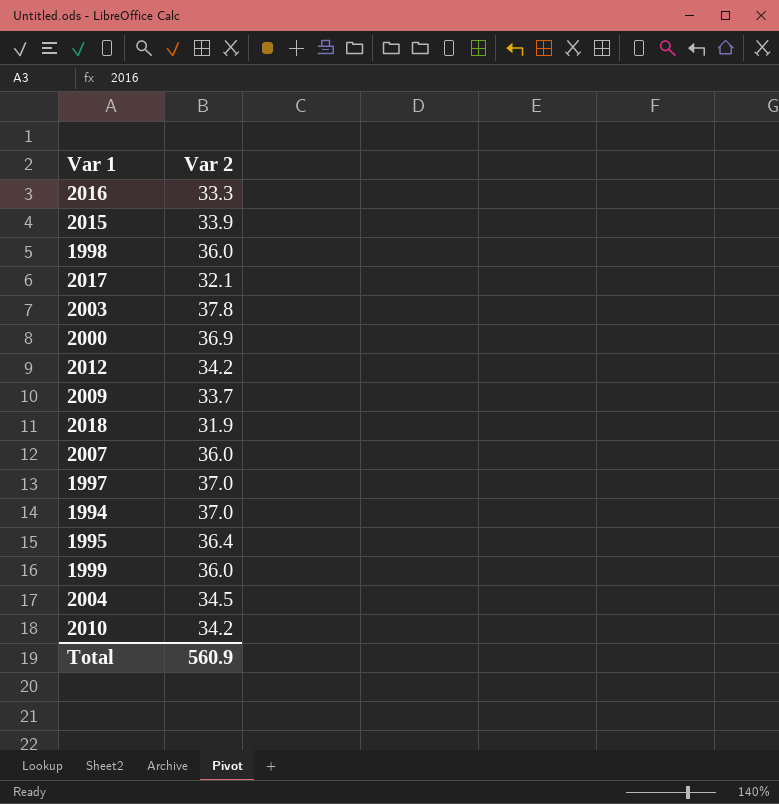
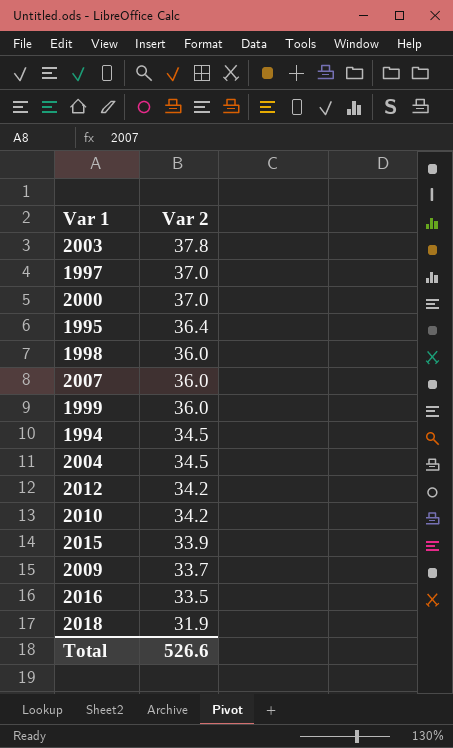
row order: none -> Var 2 descending
row 2017: 32.1 -> none
2000 | Var 2: 36.9 -> 37.0
1994 | Var 2: 37.0 -> 34.5
2016 | Var 2: 33.3 -> 33.5
Total | Var 2: 560.9 -> 526.6

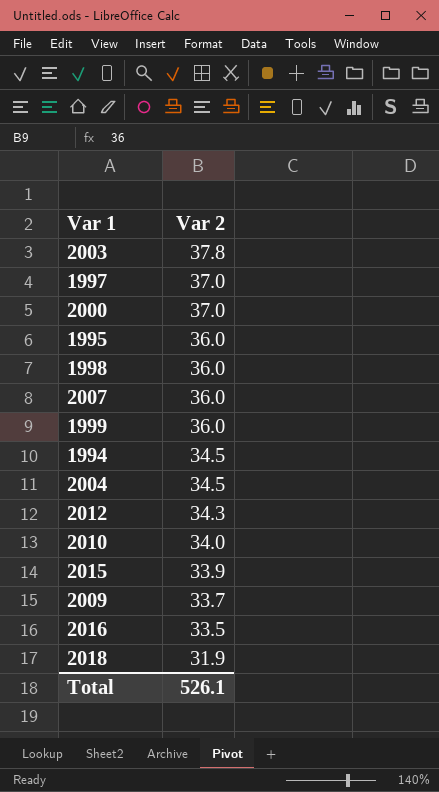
1995 | Var 2: 36.4 -> 36.0
2012 | Var 2: 34.2 -> 34.3
2010 | Var 2: 34.2 -> 34.0
Total | Var 2: 526.6 -> 526.1

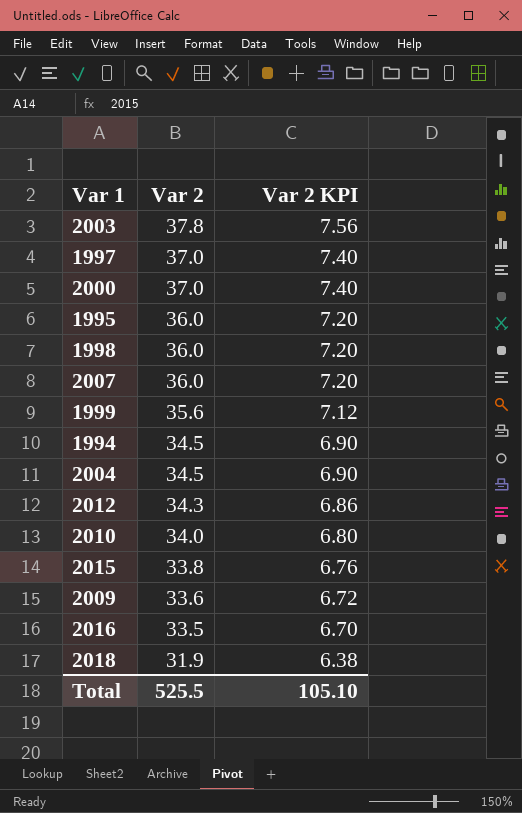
column Var 2 KPI | formula: none -> [Var 2] * 0.2
1999 | Var 2: 36.0 -> 35.6
2015 | Var 2: 33.9 -> 33.8
2009 | Var 2: 33.7 -> 33.6
Total | Var 2: 526.1 -> 525.5

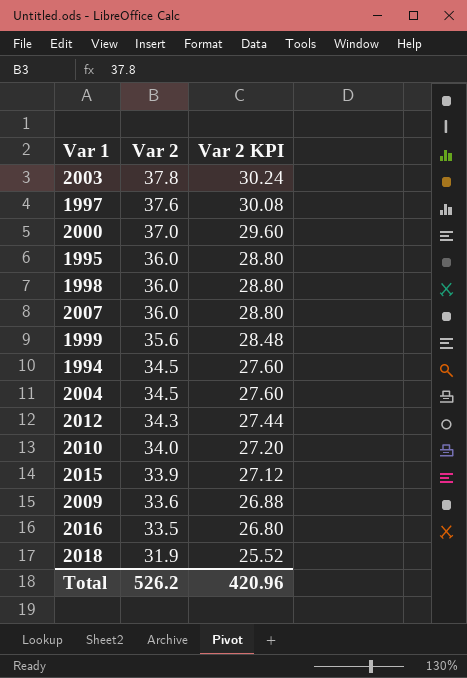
column Var 2 KPI | formula: [Var 2] * 0.2 -> [Var 2] * 0.8
1997 | Var 2: 37.0 -> 37.6
2015 | Var 2: 33.8 -> 33.9
Total | Var 2: 525.5 -> 526.2
Total | Var 2 KPI: 105.10 -> 420.96

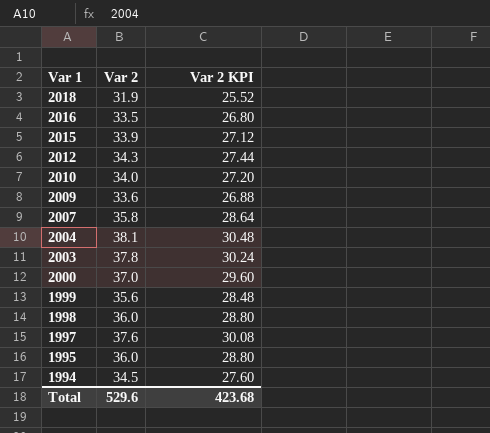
row order: Var 2 descending -> Var 1 descending
2007 | Var 2: 36.0 -> 35.8
2007 | Var 2 KPI: 28.80 -> 28.64
2004 | Var 2: 34.5 -> 38.1
2004 | Var 2 KPI: 27.60 -> 30.48
Total | Var 2: 526.2 -> 529.6
Total | Var 2 KPI: 420.96 -> 423.68

